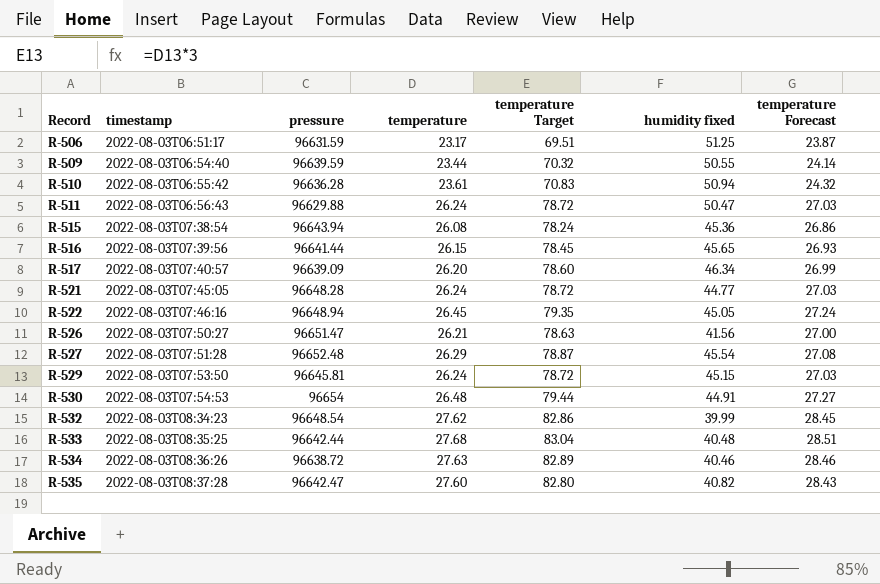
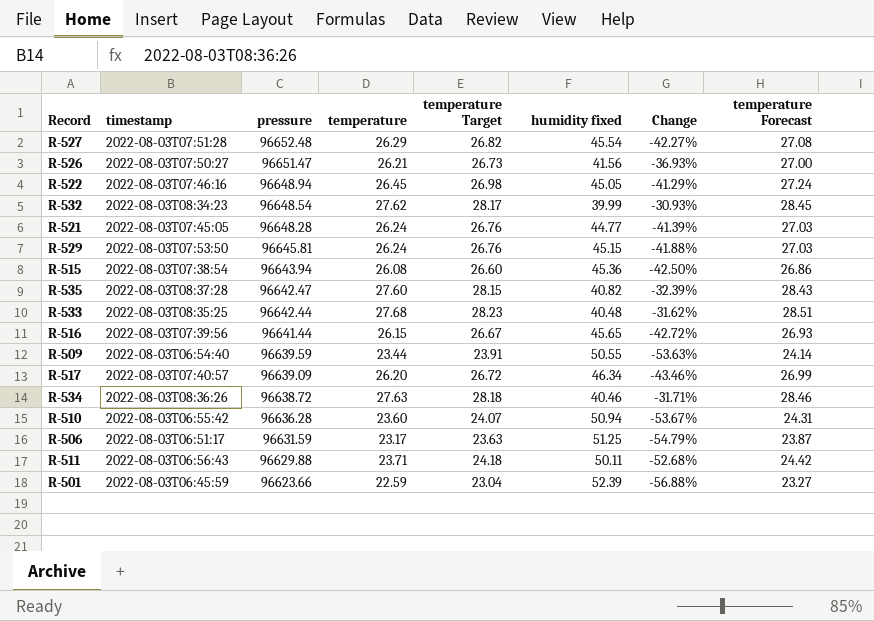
row order: Record ascending -> pressure descending
column temperature Target | formula: [temperature] * 3 -> [temperature] * 1.02
column Change | formula: none -> ([temperature] - [humidity fixed]) / [humidity fixed]
row R-530: 2022-08-03T07:54:53 | 96654 | 26.48 | 79.44 | 44.91 | 27.27 -> none
R-510 | temperature: 23.61 -> 23.60
R-510 | temperature Forecast: 24.32 -> 24.31
R-511 | temperature: 26.24 -> 23.71
R-511 | humidity fixed: 50.47 -> 50.11
R-511 | temperature Forecast: 27.03 -> 24.42
row R-501: none -> 2022-08-03T06:45:59 | 96623.66 | 22.59 | 23.04 | 52.39 | -56.88% | 23.27

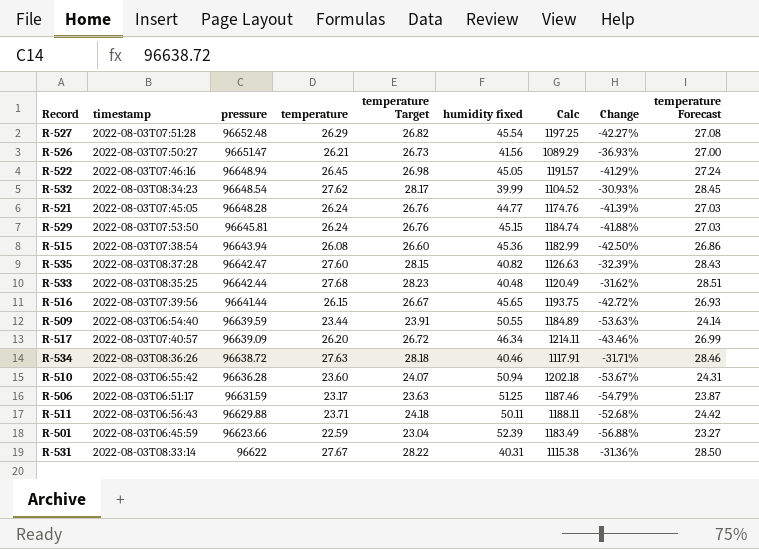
column Calc | formula: none -> [temperature] * [humidity fixed]
row R-531: none -> 2022-08-03T08:33:14 | 96622 | 27.67 | 28.22 | 40.31 | 1115.38 | -31.36% | 28.50

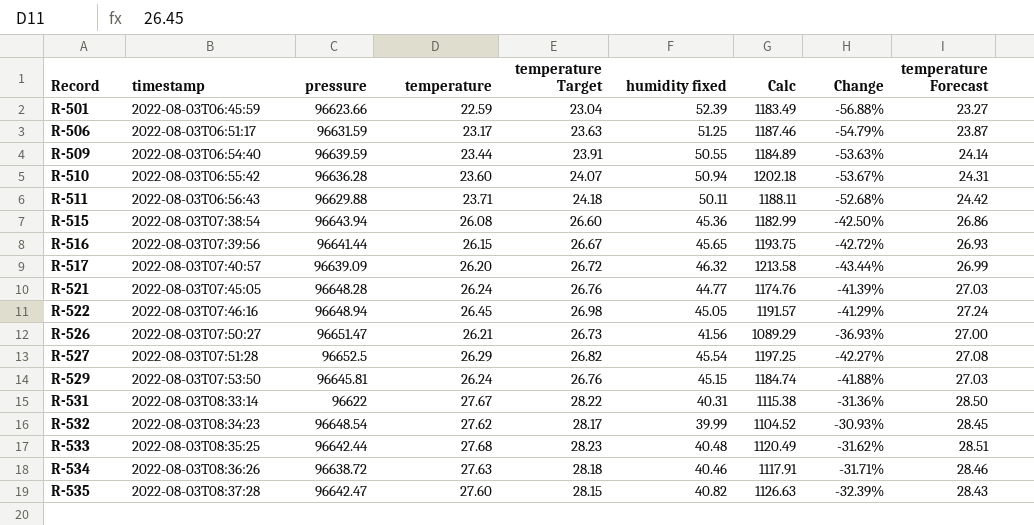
row order: pressure descending -> Record ascending
R-517 | humidity fixed: 46.34 -> 46.32
R-517 | Calc: 1214.11 -> 1213.58
R-517 | Change: -43.46% -> -43.44%
R-527 | pressure: 96652.48 -> 96652.5

